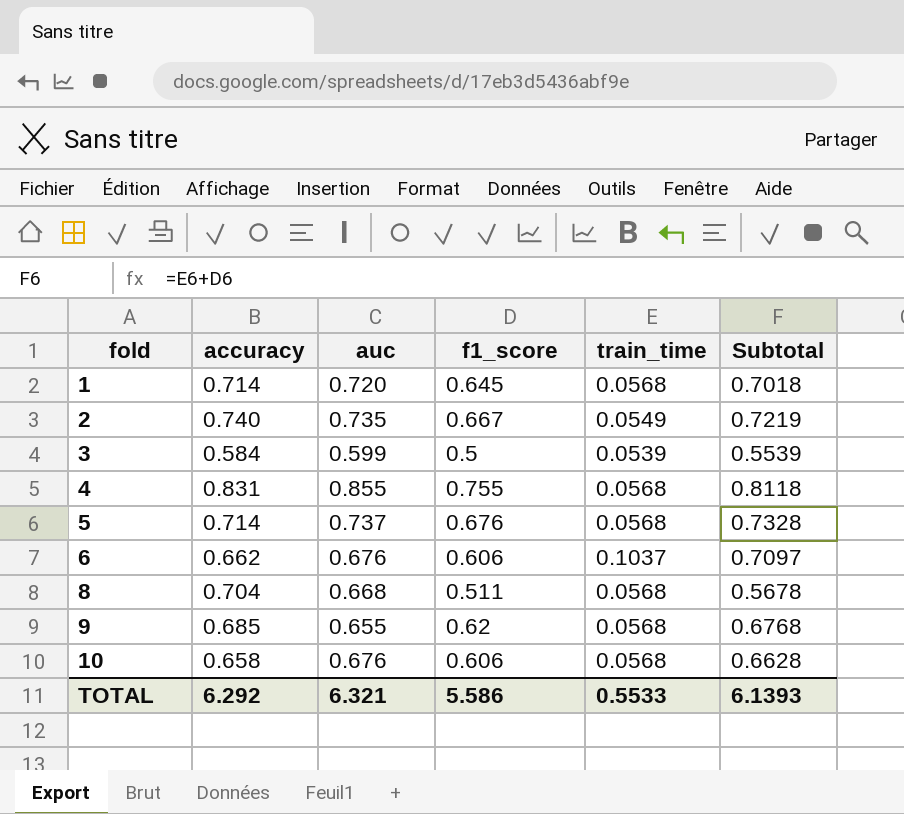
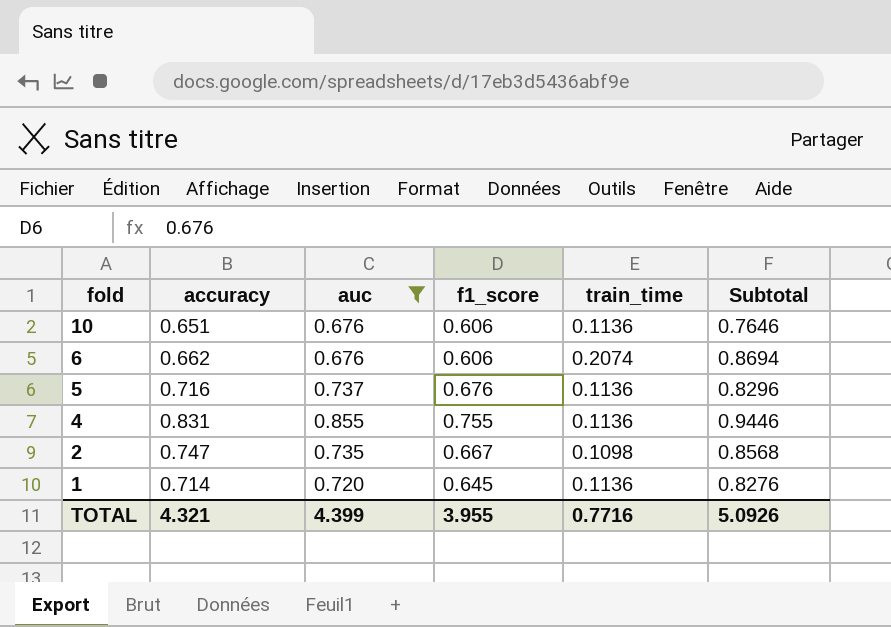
filter: none -> auc >= 0.676
row order: fold ascending -> fold descending
column Subtotal | formula: [f1_score] + [train_time] -> [accuracy] + [train_time]
10 | accuracy: 0.658 -> 0.651
10 | train_time: 0.0568 -> 0.1136
6 | train_time: 0.1037 -> 0.2074
5 | accuracy: 0.714 -> 0.716
5 | train_time: 0.0568 -> 0.1136
4 | train_time: 0.0568 -> 0.1136
2 | accuracy: 0.740 -> 0.747
2 | train_time: 0.0549 -> 0.1098
1 | train_time: 0.0568 -> 0.1136
TOTAL | accuracy: 6.292 -> 4.321
TOTAL | auc: 6.321 -> 4.399
TOTAL | f1_score: 5.586 -> 3.955
TOTAL | train_time: 0.5533 -> 0.7716
TOTAL | Subtotal: 6.1393 -> 5.0926

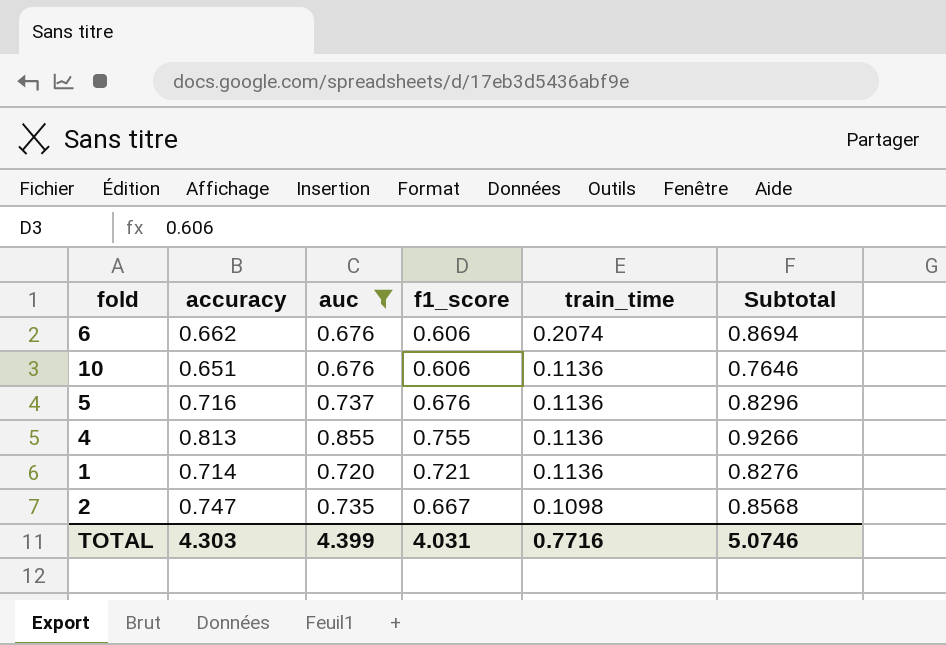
row order: fold descending -> train_time descending
4 | accuracy: 0.831 -> 0.813
4 | Subtotal: 0.9446 -> 0.9266
1 | f1_score: 0.645 -> 0.721
TOTAL | accuracy: 4.321 -> 4.303
TOTAL | f1_score: 3.955 -> 4.031
TOTAL | Subtotal: 5.0926 -> 5.0746

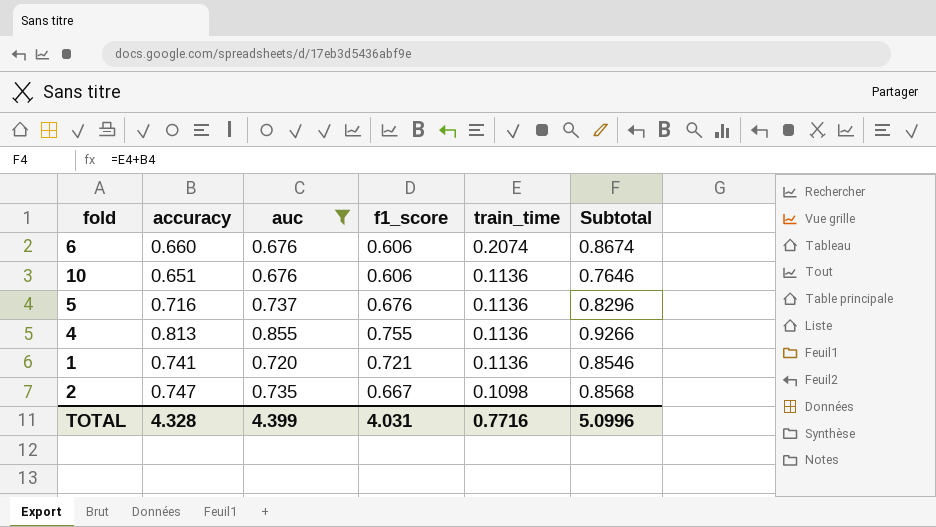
6 | accuracy: 0.662 -> 0.660
6 | Subtotal: 0.8694 -> 0.8674
1 | accuracy: 0.714 -> 0.741
1 | Subtotal: 0.8276 -> 0.8546
TOTAL | accuracy: 4.303 -> 4.328
TOTAL | Subtotal: 5.0746 -> 5.0996

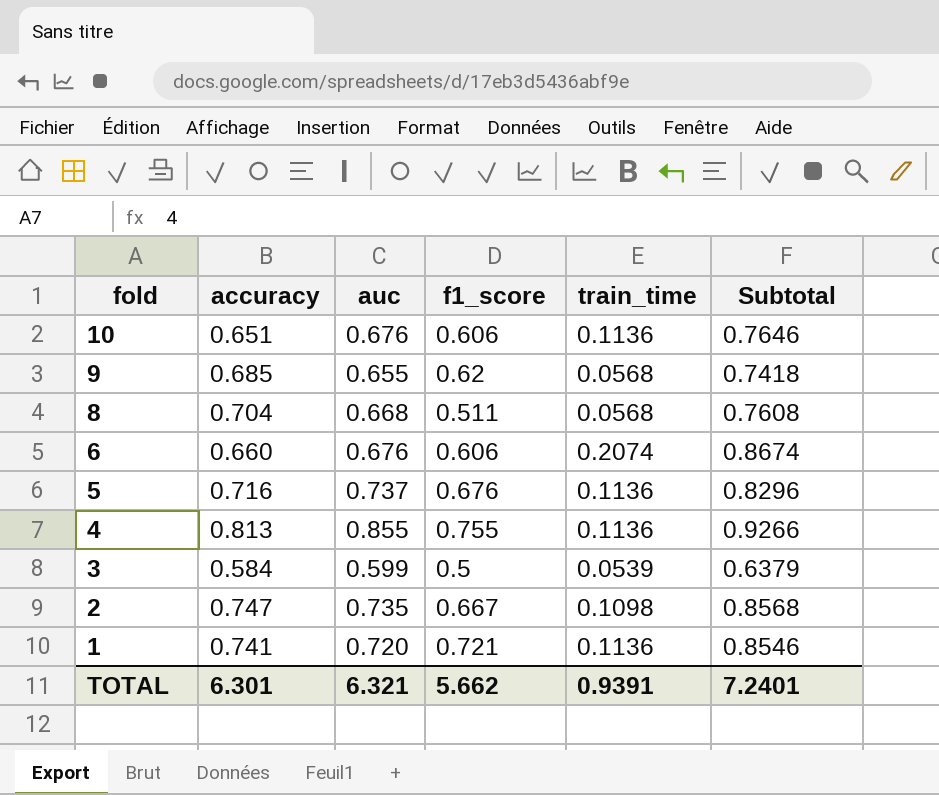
filter: auc >= 0.676 -> none
row order: train_time descending -> fold descending
TOTAL | accuracy: 4.328 -> 6.301
TOTAL | auc: 4.399 -> 6.321
TOTAL | f1_score: 4.031 -> 5.662
TOTAL | train_time: 0.7716 -> 0.9391
TOTAL | Subtotal: 5.0996 -> 7.2401

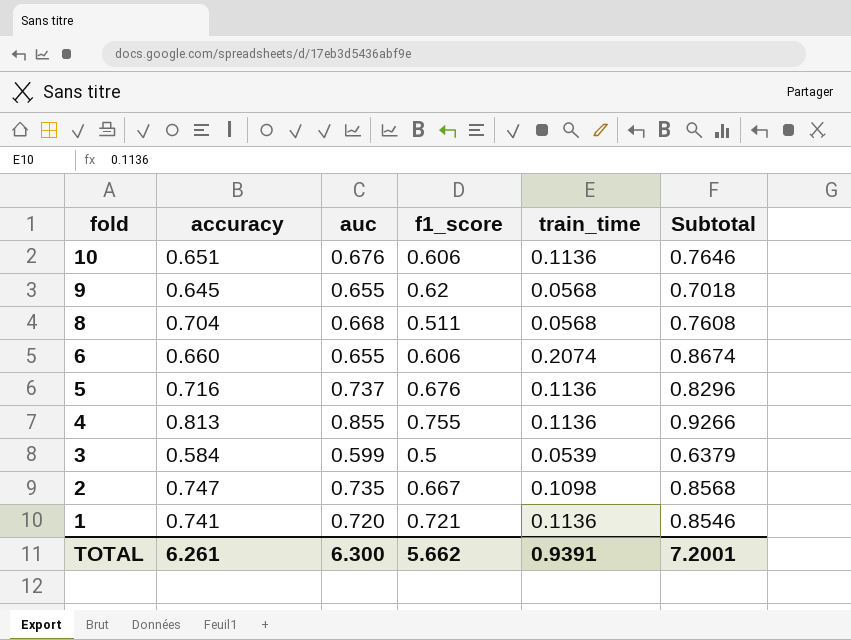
9 | accuracy: 0.685 -> 0.645
9 | Subtotal: 0.7418 -> 0.7018
6 | auc: 0.676 -> 0.655
TOTAL | accuracy: 6.301 -> 6.261
TOTAL | auc: 6.321 -> 6.300
TOTAL | Subtotal: 7.2401 -> 7.2001

